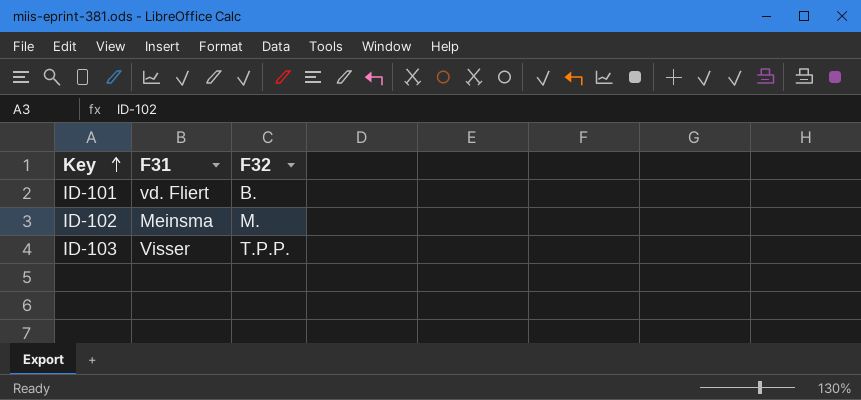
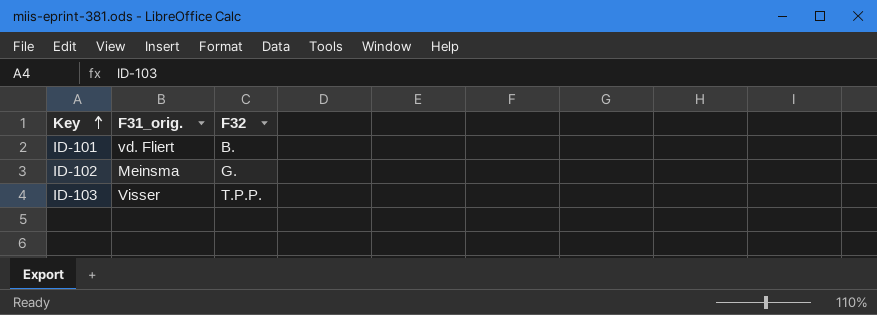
column name: F31 -> F31_orig.
ID-102 | F32: M. -> G.

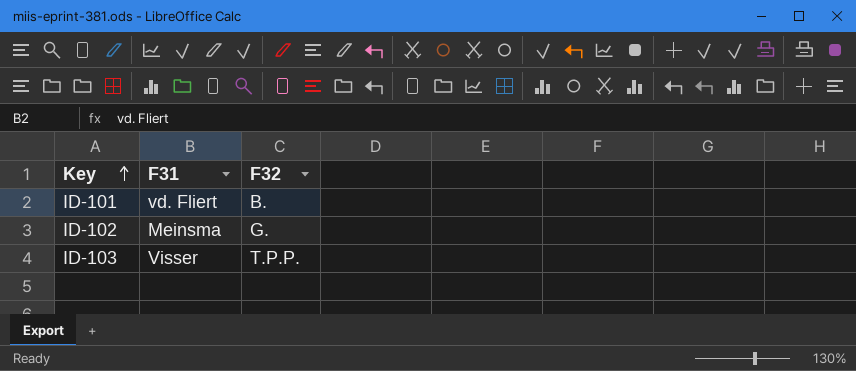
column name: F31_orig. -> F31

